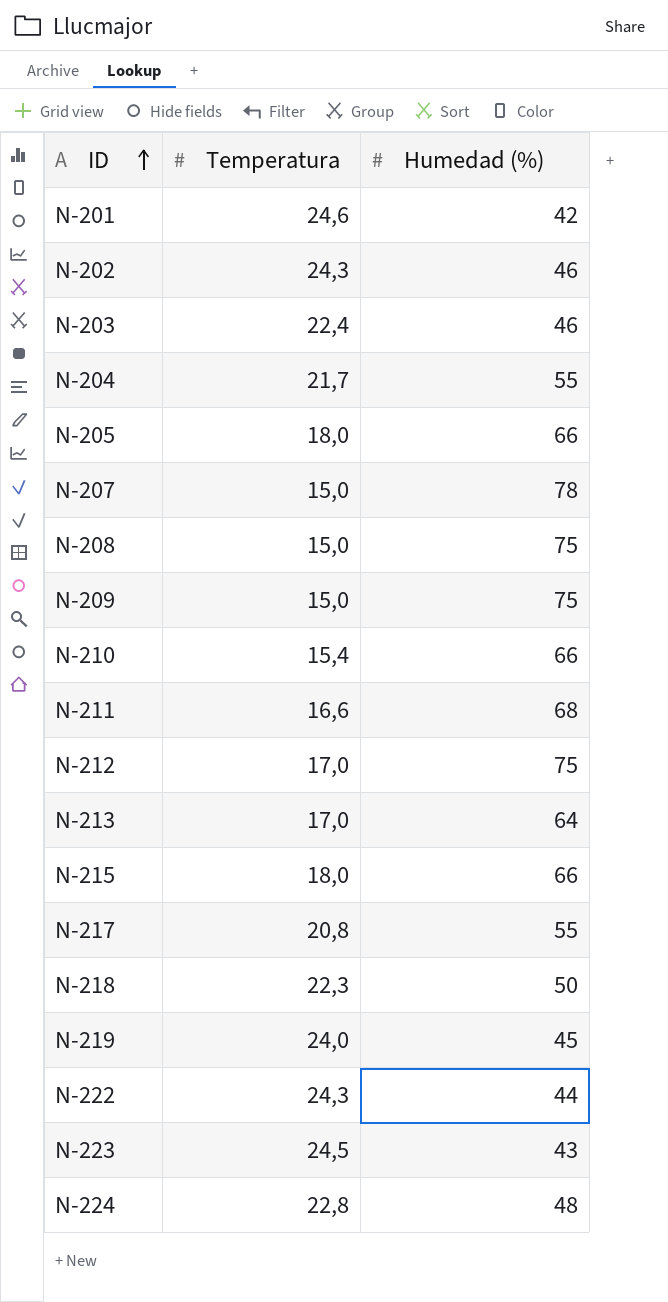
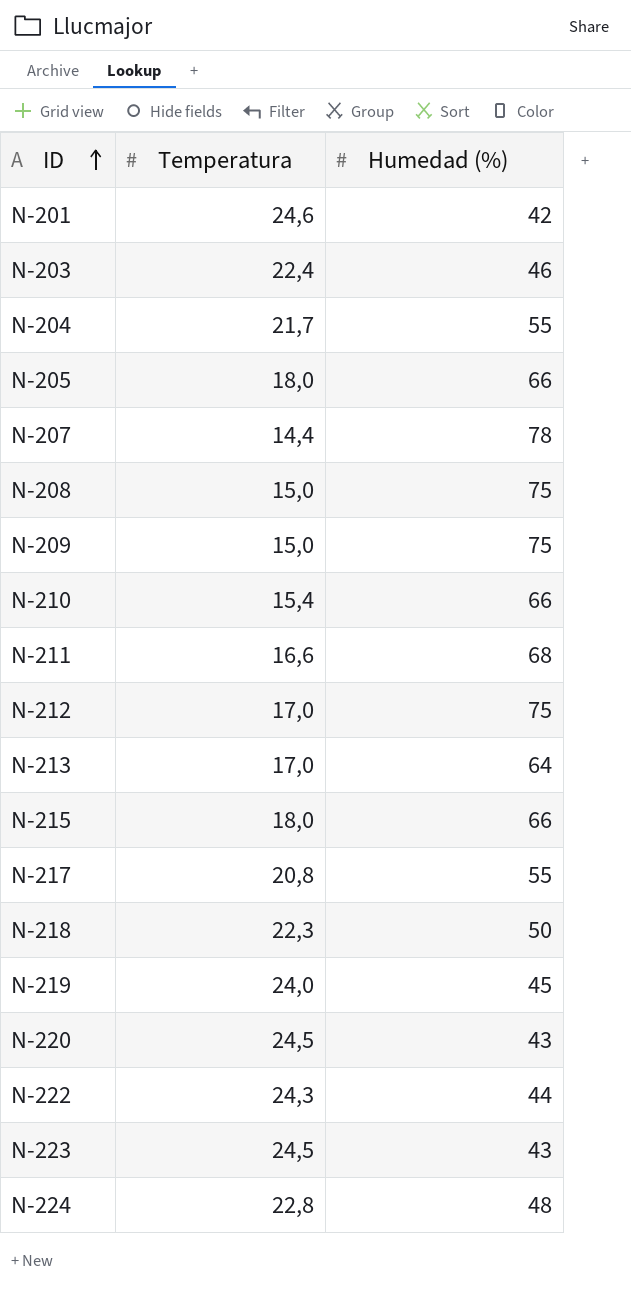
row N-202: 24,3 | 46 -> none
N-207 | Temperatura: 15,0 -> 14,4
row N-220: none -> 24,5 | 43

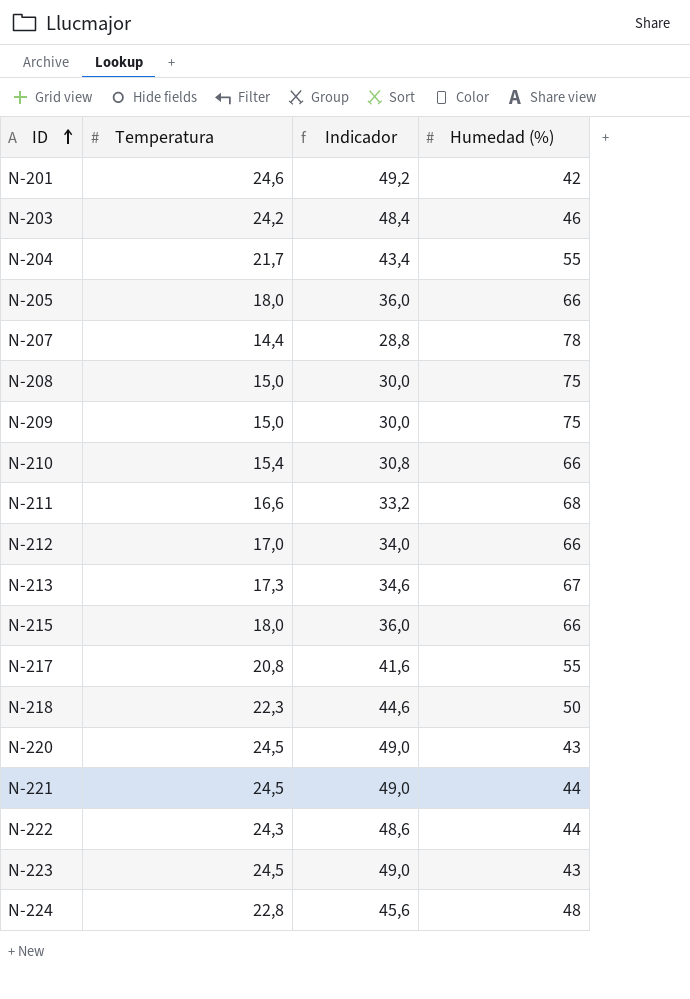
column Indicador | formula: none -> [Temperatura] * 2
row N-219: 24,0 | 45 -> none
N-203 | Temperatura: 22,4 -> 24,2
N-212 | Humedad (%): 75 -> 66
N-213 | Temperatura: 17,0 -> 17,3
N-213 | Humedad (%): 64 -> 67
row N-221: none -> 24,5 | 49,0 | 44

